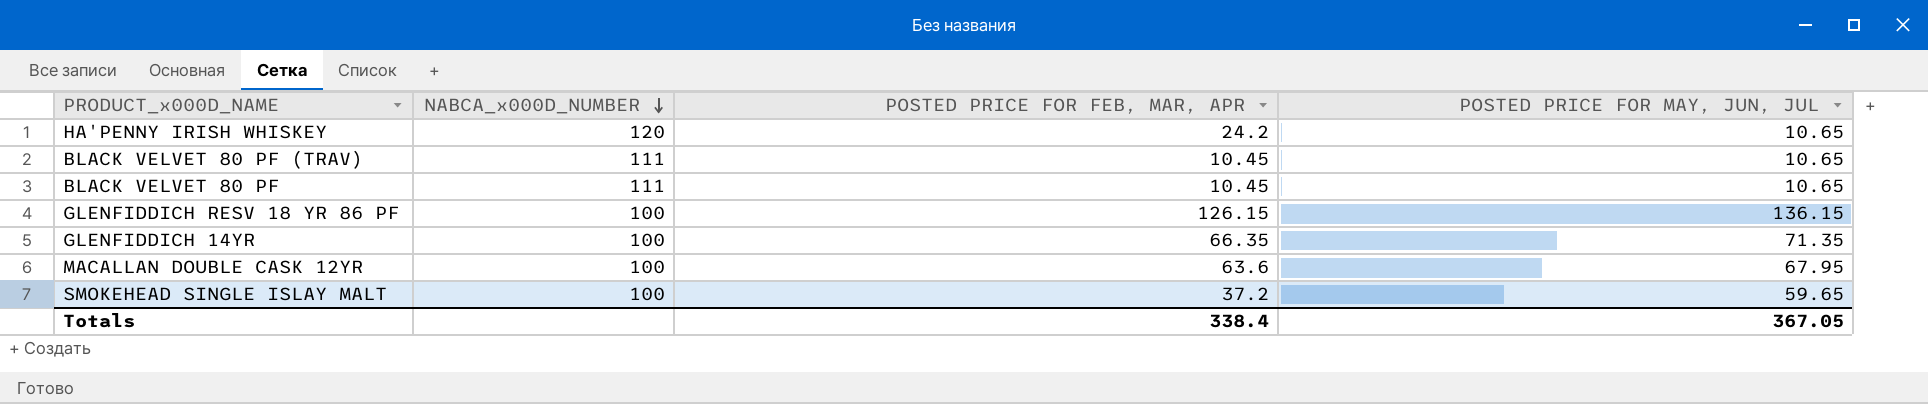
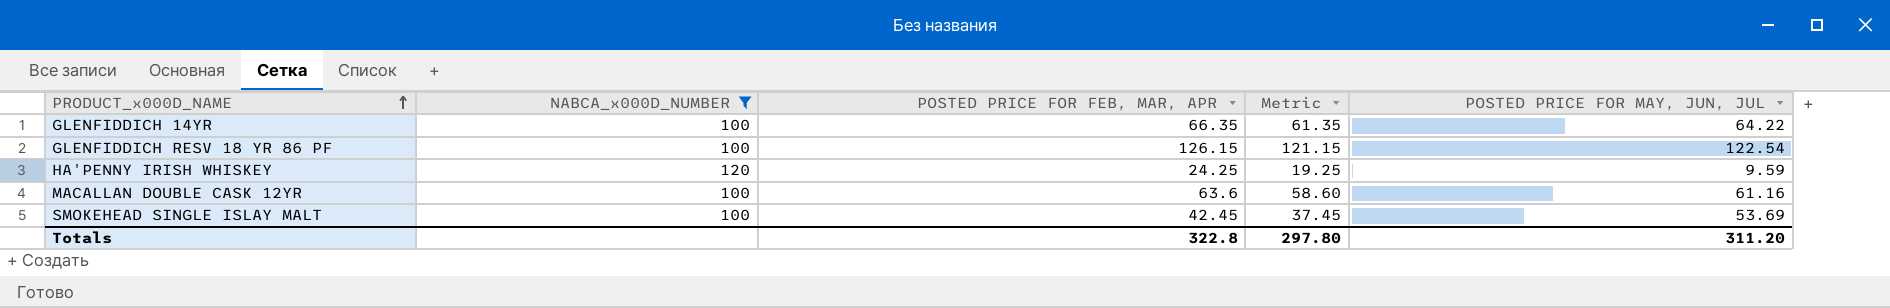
filter: none -> NABCA_x000D_NUMBER != 111
row order: NABCA_x000D_NUMBER descending -> PRODUCT_x000D_NAME ascending
column Metric | formula: none -> [POSTED PRICE FOR FEB, MAR, APR] - 5
GLENFIDDICH 14YR | POSTED PRICE FOR MAY, JUN, JUL: 71.35 -> 64.22
GLENFIDDICH RESV 18 YR 86 PF | POSTED PRICE FOR MAY, JUN, JUL: 136.15 -> 122.54
HA'PENNY IRISH WHISKEY | POSTED PRICE FOR FEB, MAR, APR: 24.2 -> 24.25
HA'PENNY IRISH WHISKEY | POSTED PRICE FOR MAY, JUN, JUL: 10.65 -> 9.59
MACALLAN DOUBLE CASK 12YR | POSTED PRICE FOR MAY, JUN, JUL: 67.95 -> 61.16
SMOKEHEAD SINGLE ISLAY MALT | POSTED PRICE FOR FEB, MAR, APR: 37.2 -> 42.45
SMOKEHEAD SINGLE ISLAY MALT | POSTED PRICE FOR MAY, JUN, JUL: 59.65 -> 53.69
Totals | POSTED PRICE FOR FEB, MAR, APR: 338.4 -> 322.8
Totals | POSTED PRICE FOR MAY, JUN, JUL: 367.05 -> 311.20

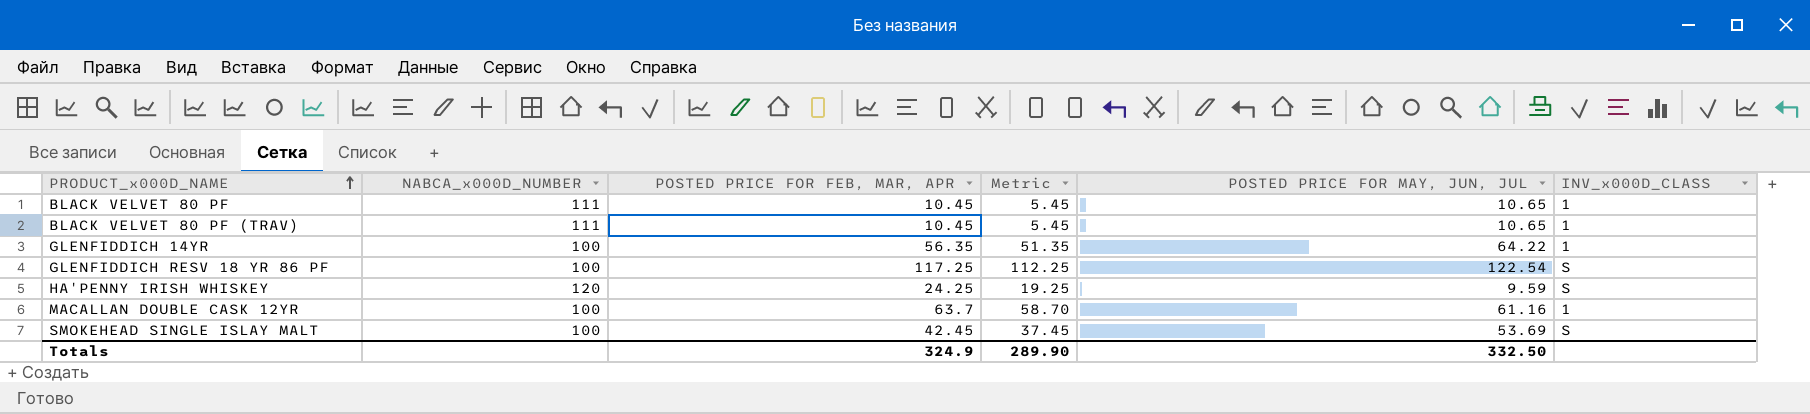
filter: NABCA_x000D_NUMBER != 111 -> none
column INV_x000D_CLASS | position: none -> 6
GLENFIDDICH 14YR | POSTED PRICE FOR FEB, MAR, APR: 66.35 -> 56.35
GLENFIDDICH 14YR | Metric: 61.35 -> 51.35
GLENFIDDICH RESV 18 YR 86 PF | POSTED PRICE FOR FEB, MAR, APR: 126.15 -> 117.25
GLENFIDDICH RESV 18 YR 86 PF | Metric: 121.15 -> 112.25
MACALLAN DOUBLE CASK 12YR | POSTED PRICE FOR FEB, MAR, APR: 63.6 -> 63.7
MACALLAN DOUBLE CASK 12YR | Metric: 58.60 -> 58.70
Totals | POSTED PRICE FOR FEB, MAR, APR: 322.8 -> 324.9
Totals | Metric: 297.80 -> 289.90
Totals | POSTED PRICE FOR MAY, JUN, JUL: 311.20 -> 332.50

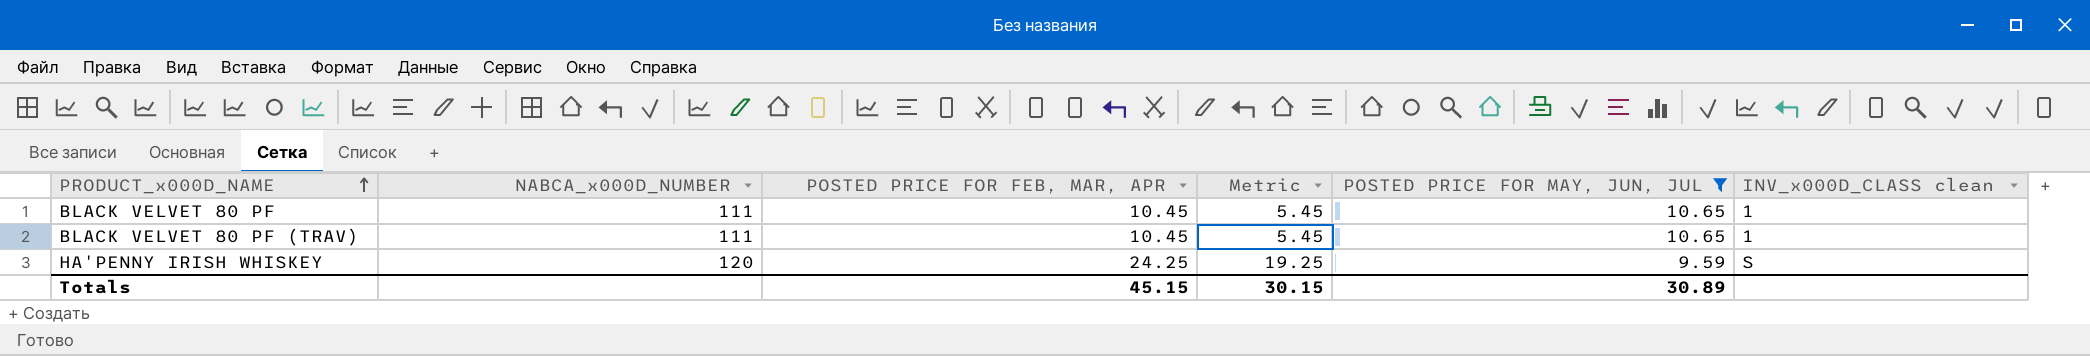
filter: none -> POSTED PRICE FOR MAY, JUN, JUL <= 10.65
column name: INV_x000D_CLASS -> INV_x000D_CLASS clean
Totals | POSTED PRICE FOR FEB, MAR, APR: 324.9 -> 45.15
Totals | Metric: 289.90 -> 30.15
Totals | POSTED PRICE FOR MAY, JUN, JUL: 332.50 -> 30.89

